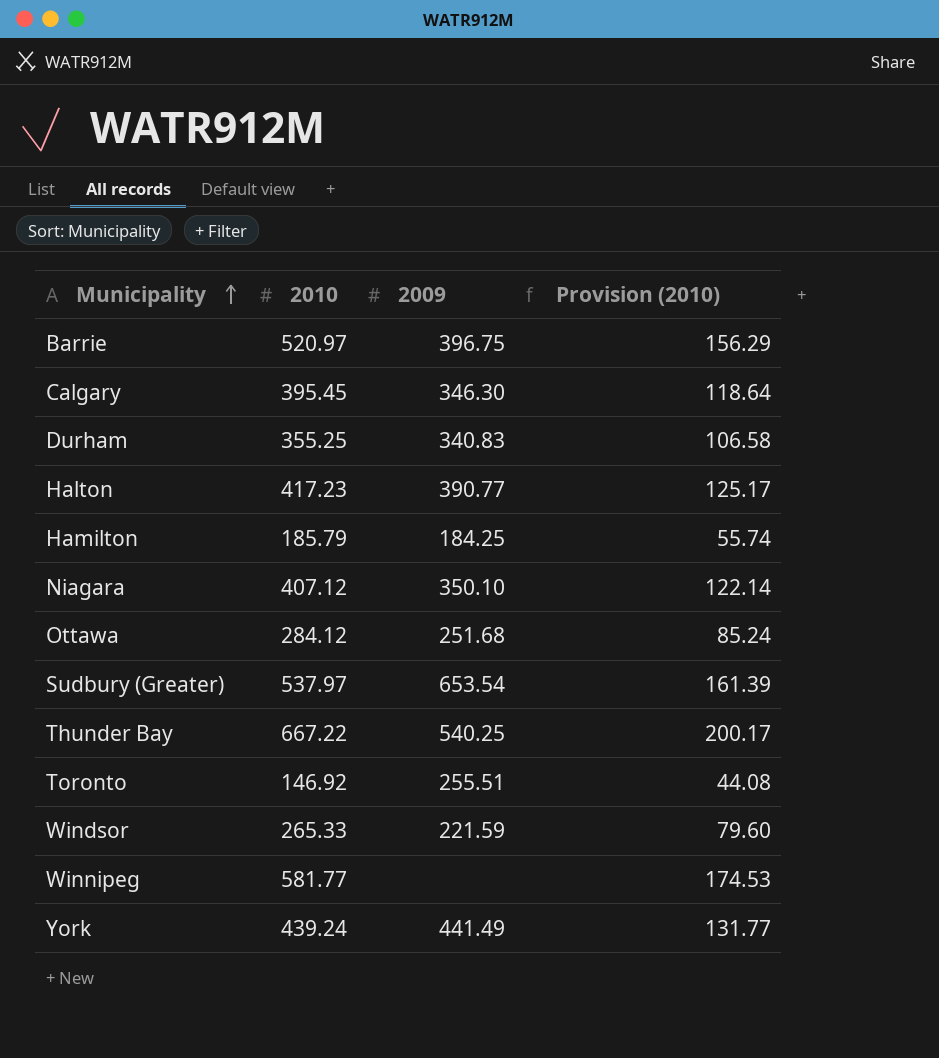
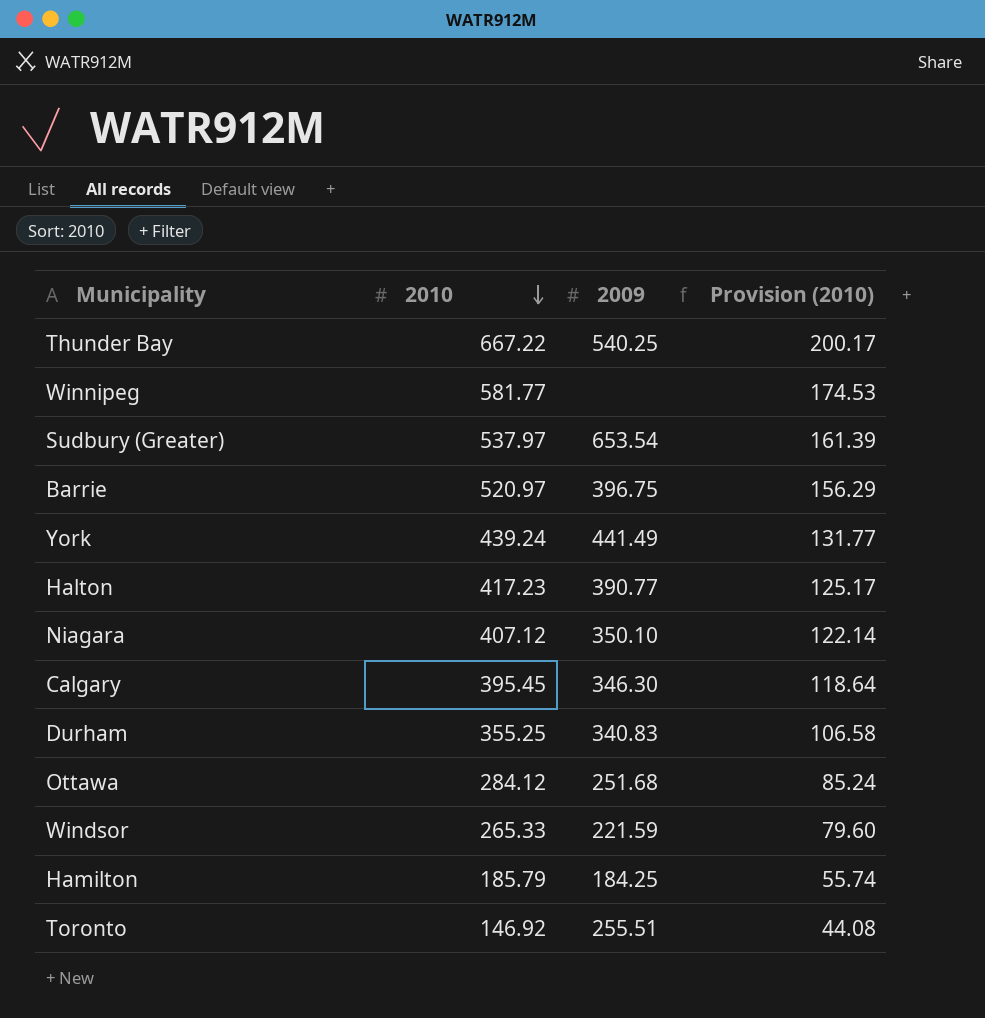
row order: Municipality ascending -> 2010 descending

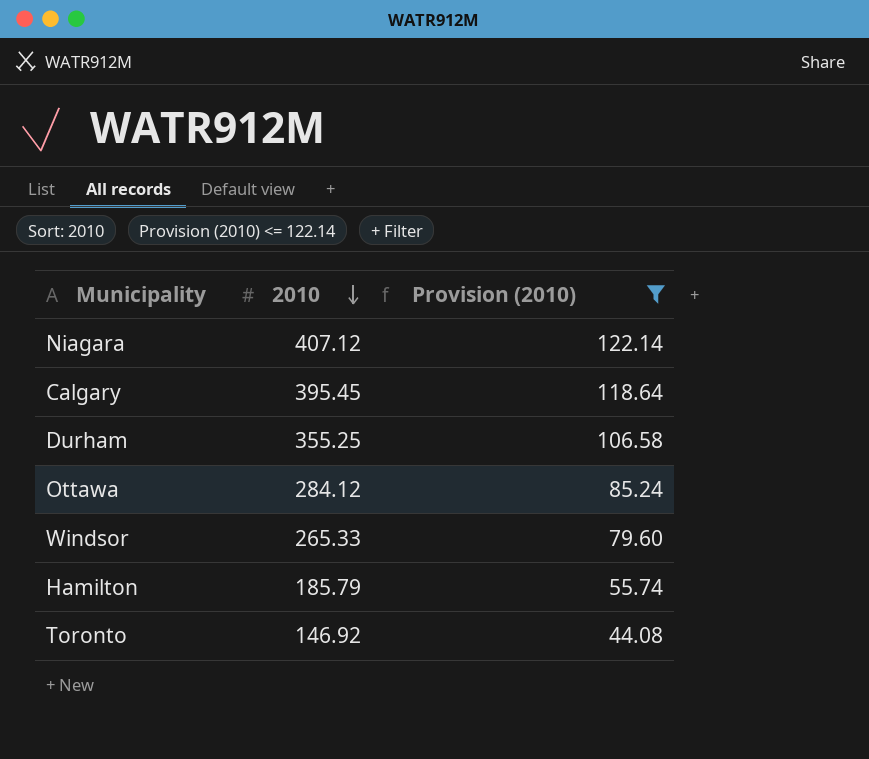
filter: none -> Provision (2010) <= 122.14
column 2009 | position: 3 -> none

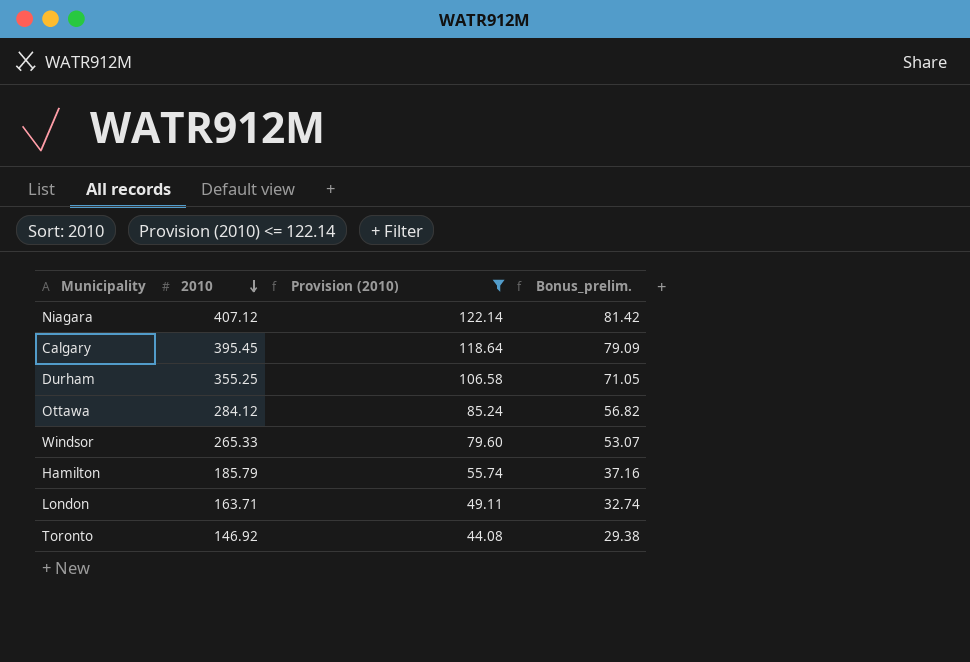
column Bonus_prelim. | formula: none -> [2010] * 0.2
row London: none -> 163.71 | 49.11 | 32.74

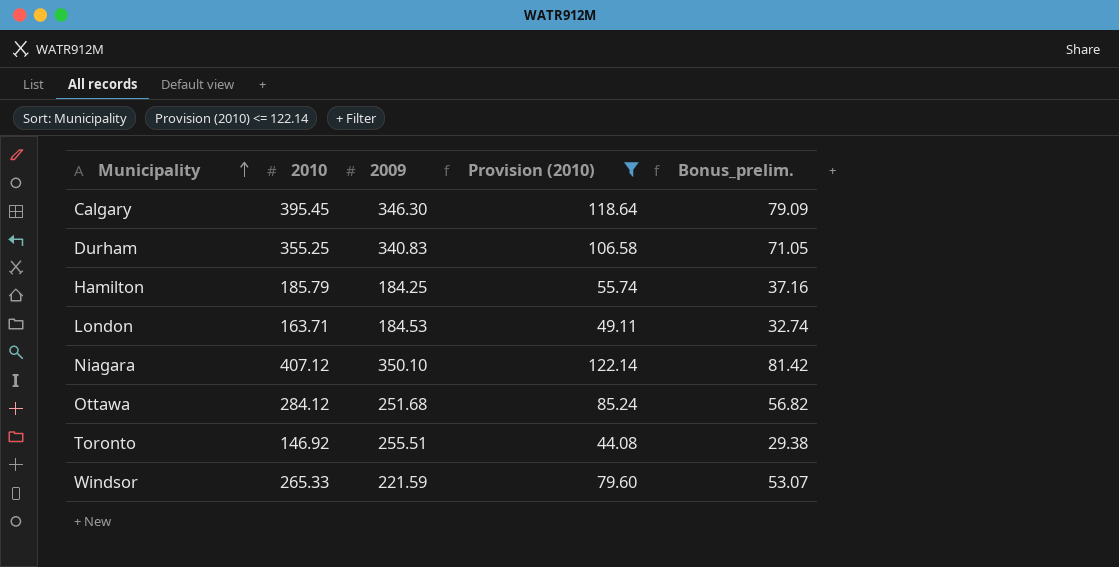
row order: 2010 descending -> Municipality ascending
column 2009 | position: none -> 3

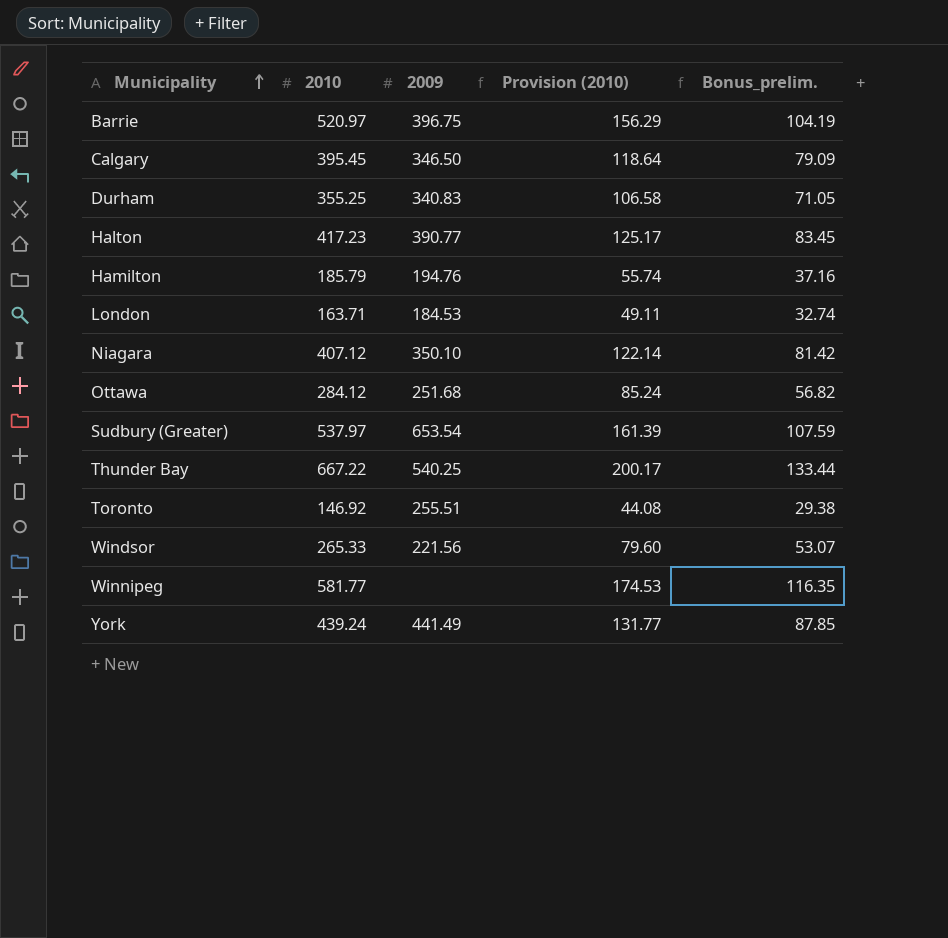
filter: Provision (2010) <= 122.14 -> none
Calgary | 2009: 346.30 -> 346.50
Hamilton | 2009: 184.25 -> 194.76
Windsor | 2009: 221.59 -> 221.56

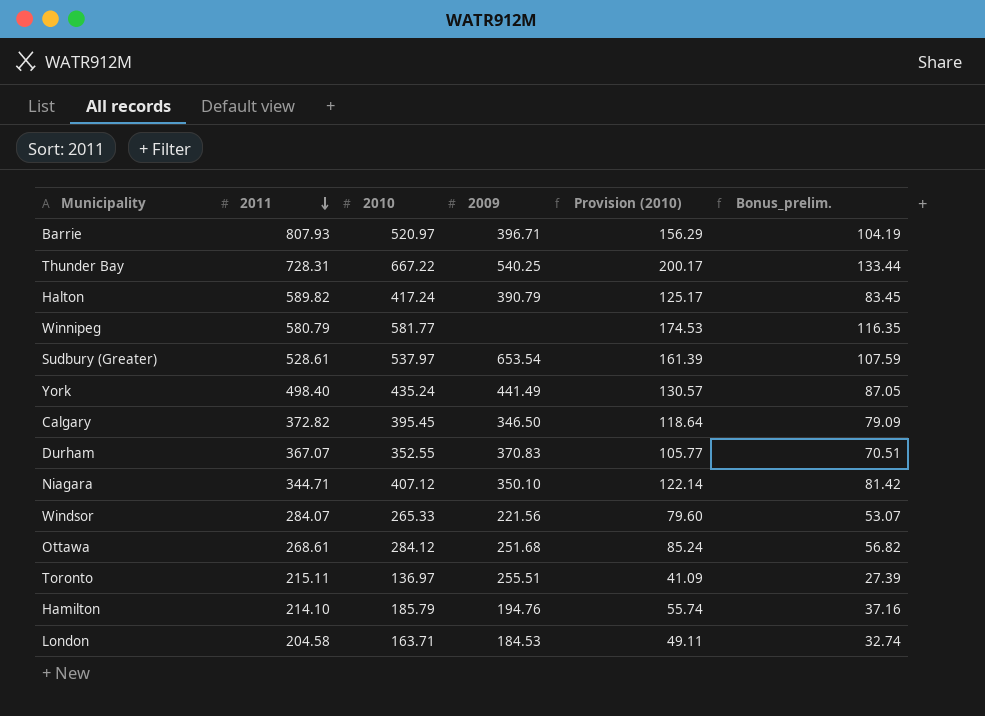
row order: Municipality ascending -> 2011 descending
column 2011 | position: none -> 2
Barrie | 2009: 396.75 -> 396.71
Halton | 2010: 417.23 -> 417.24
Halton | 2009: 390.77 -> 390.79
York | 2010: 439.24 -> 435.24
York | Provision (2010): 131.77 -> 130.57
York | Bonus_prelim.: 87.85 -> 87.05
Durham | 2010: 355.25 -> 352.55
Durham | 2009: 340.83 -> 370.83
Durham | Provision (2010): 106.58 -> 105.77
Durham | Bonus_prelim.: 71.05 -> 70.51
Toronto | 2010: 146.92 -> 136.97
Toronto | Provision (2010): 44.08 -> 41.09
Toronto | Bonus_prelim.: 29.38 -> 27.39

